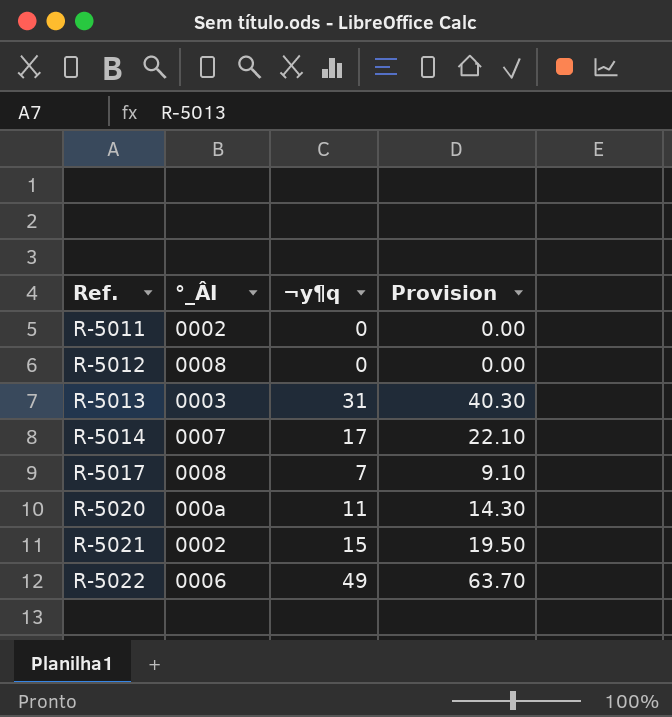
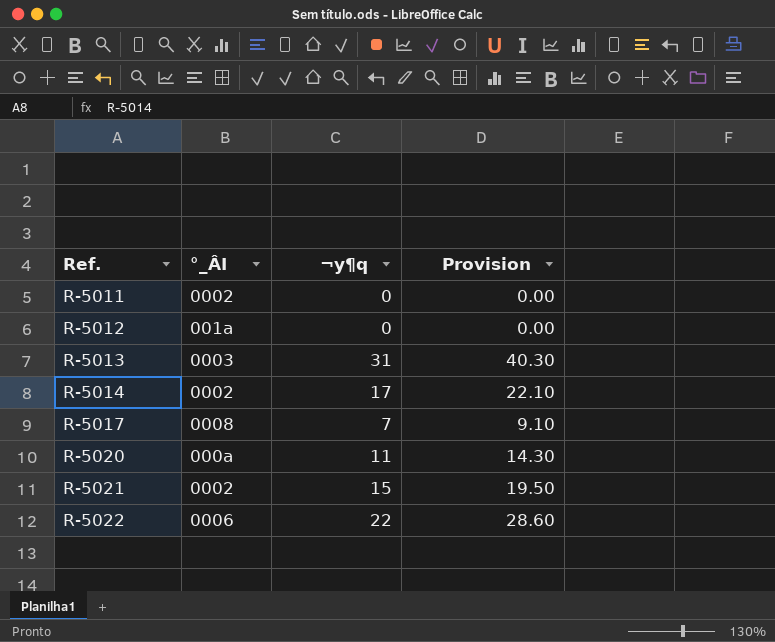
R-5012 | °_ÂI: 0008 -> 001a
R-5014 | °_ÂI: 0007 -> 0002
R-5022 | ¬y¶q: 49 -> 22
R-5022 | Provision: 63.70 -> 28.60

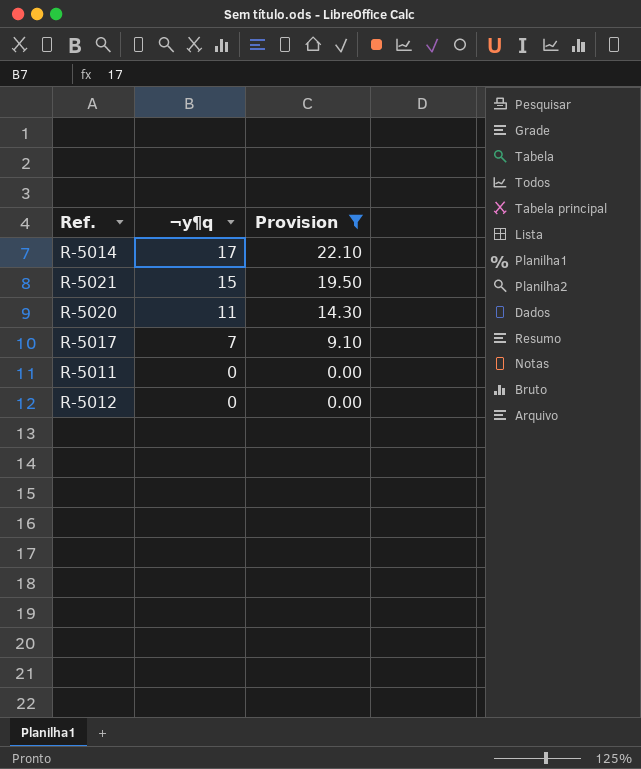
filter: none -> Provision <= 22.10
row order: Ref. ascending -> ¬y¶q descending
column °_ÂI | position: 2 -> none

